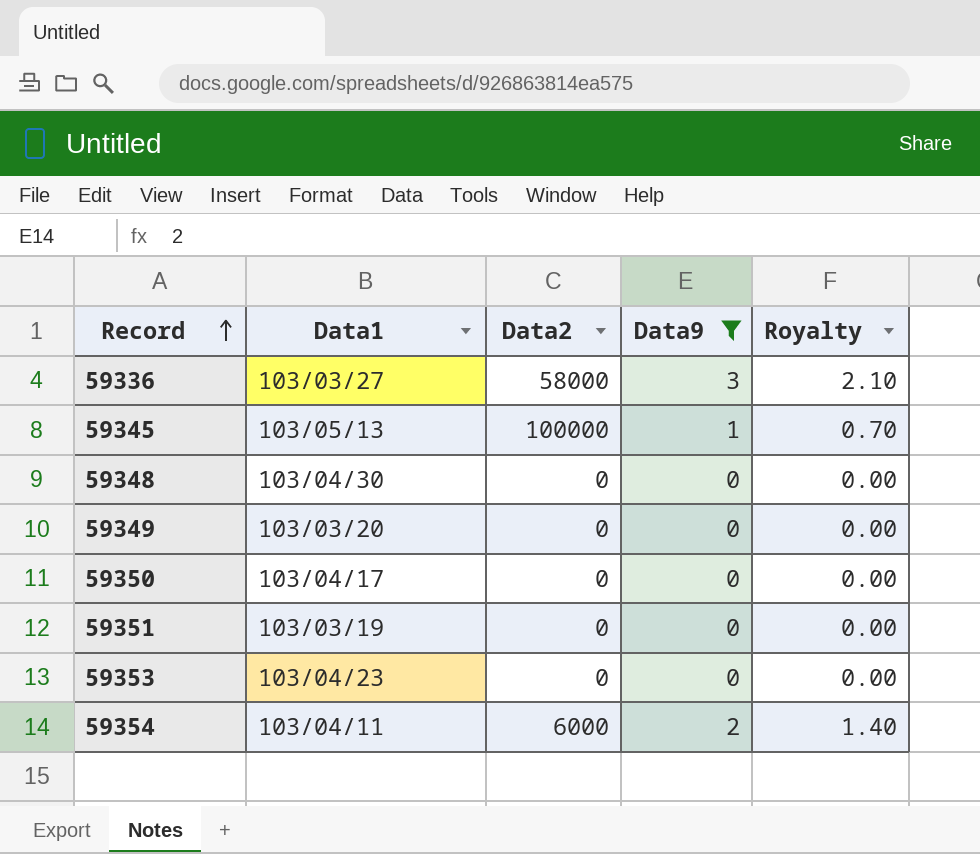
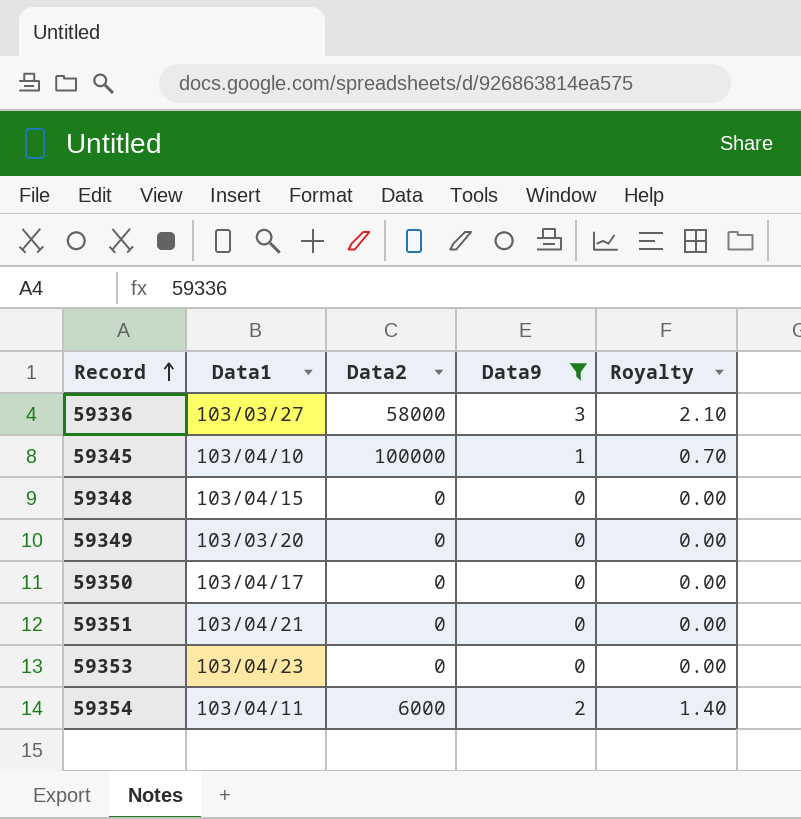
59345 | Data1: 103/05/13 -> 103/04/10
59348 | Data1: 103/04/30 -> 103/04/15
59351 | Data1: 103/03/19 -> 103/04/21

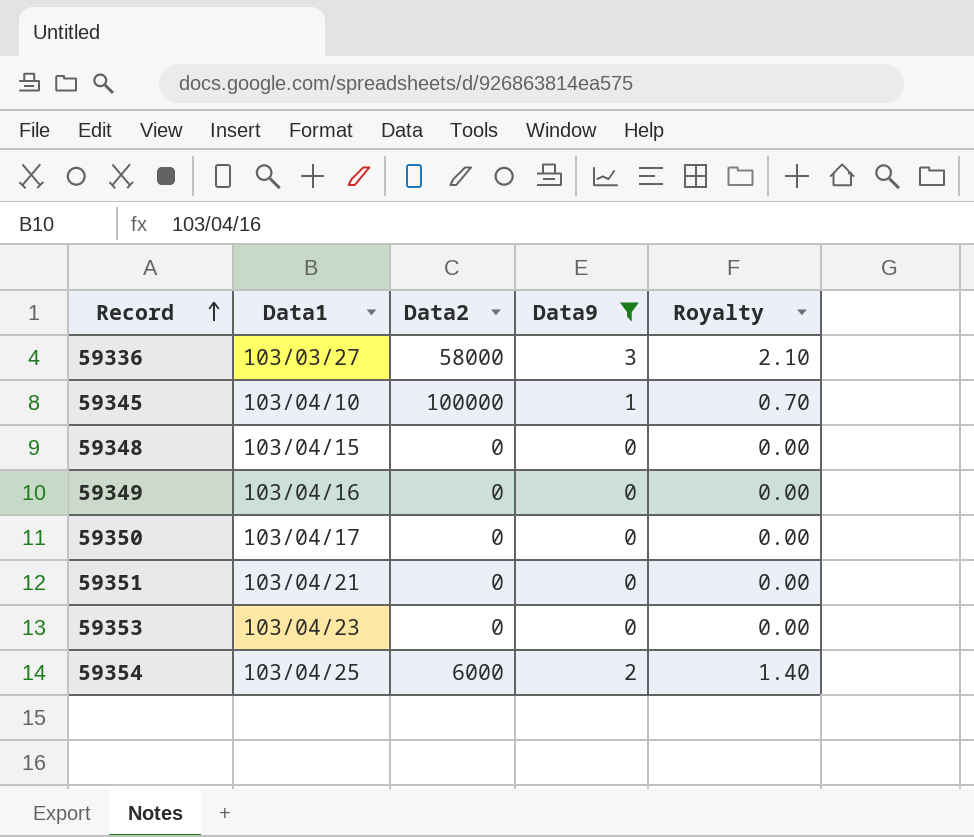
59349 | Data1: 103/03/20 -> 103/04/16
59354 | Data1: 103/04/11 -> 103/04/25

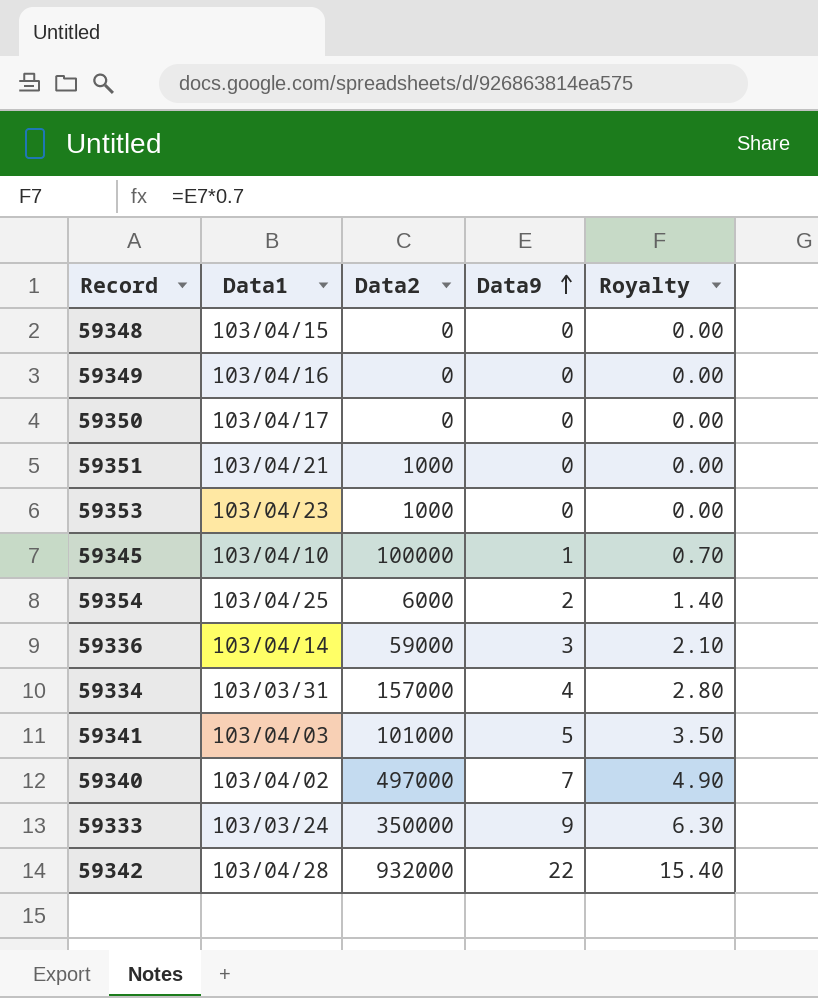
filter: Data9 <= 3 -> none
row order: Record ascending -> Data9 ascending
59351 | Data2: 0 -> 1000
59353 | Data2: 0 -> 1000
59336 | Data1: 103/03/27 -> 103/04/14
59336 | Data2: 58000 -> 59000

